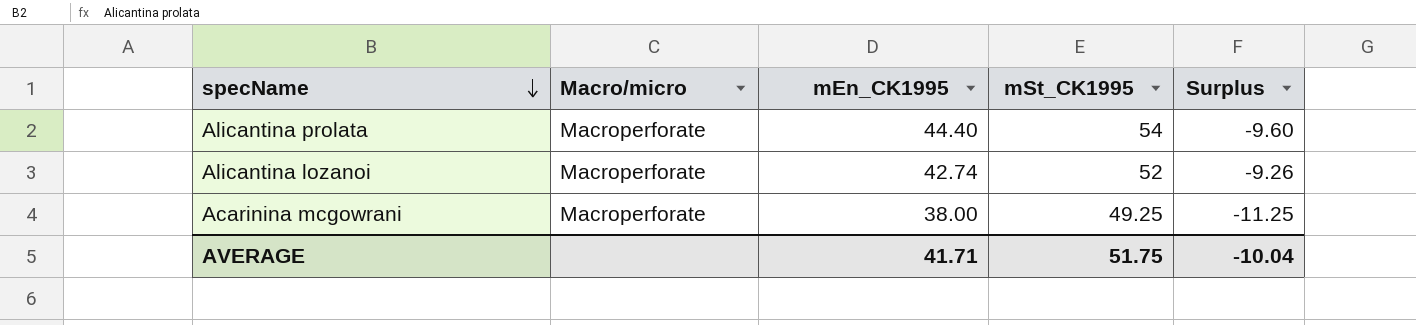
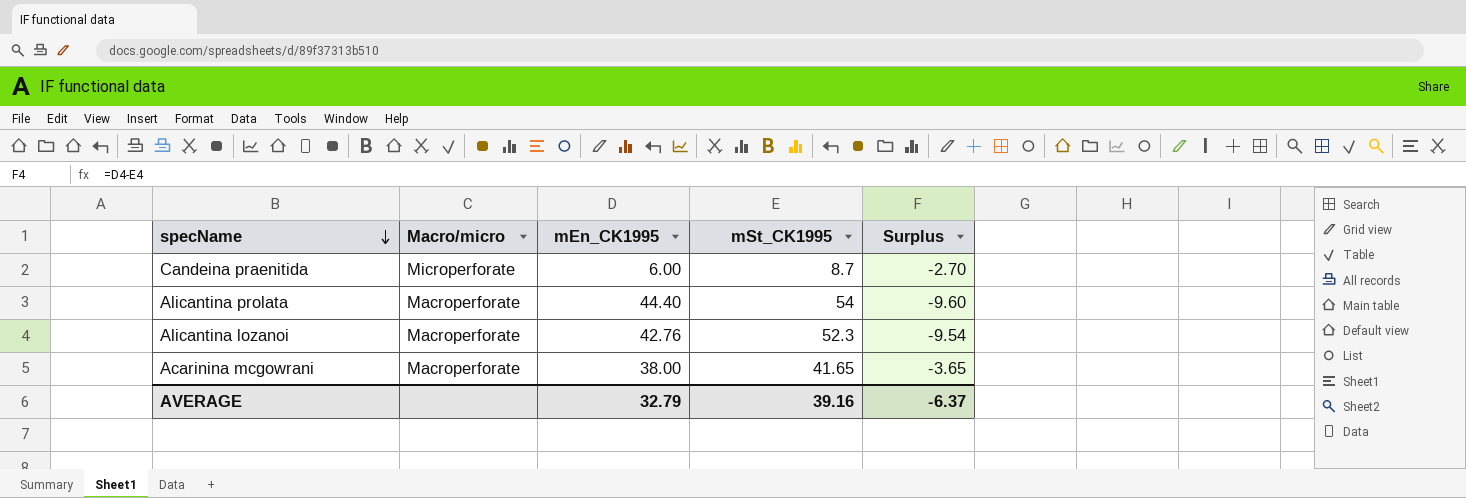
row Candeina praenitida: none -> Microperforate | 6.00 | 8.7 | -2.70
Alicantina lozanoi | mEn_CK1995: 42.74 -> 42.76
Alicantina lozanoi | mSt_CK1995: 52 -> 52.3
Alicantina lozanoi | Surplus: -9.26 -> -9.54
Acarinina mcgowrani | mSt_CK1995: 49.25 -> 41.65
Acarinina mcgowrani | Surplus: -11.25 -> -3.65
AVERAGE | mEn_CK1995: 41.71 -> 32.79
AVERAGE | mSt_CK1995: 51.75 -> 39.16
AVERAGE | Surplus: -10.04 -> -6.37

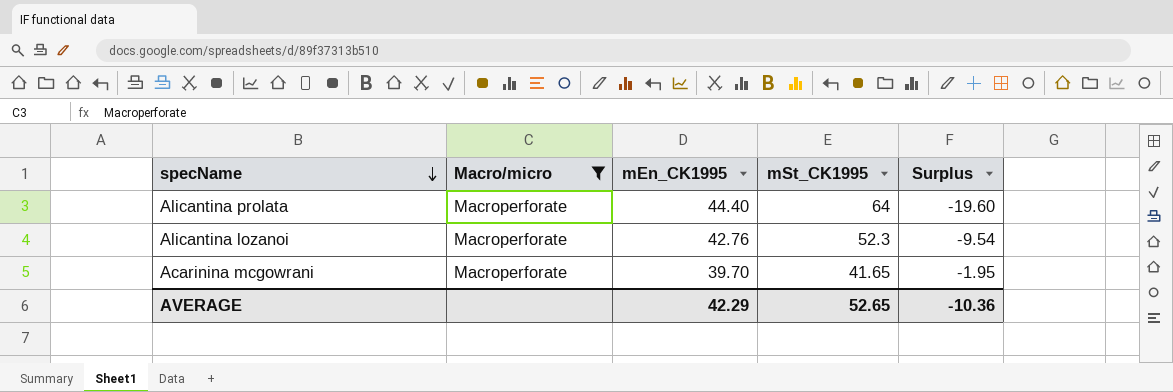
filter: none -> Macro/micro = Macroperforate
Alicantina prolata | mSt_CK1995: 54 -> 64
Alicantina prolata | Surplus: -9.60 -> -19.60
Acarinina mcgowrani | mEn_CK1995: 38.00 -> 39.70
Acarinina mcgowrani | Surplus: -3.65 -> -1.95
AVERAGE | mEn_CK1995: 32.79 -> 42.29
AVERAGE | mSt_CK1995: 39.16 -> 52.65
AVERAGE | Surplus: -6.37 -> -10.36

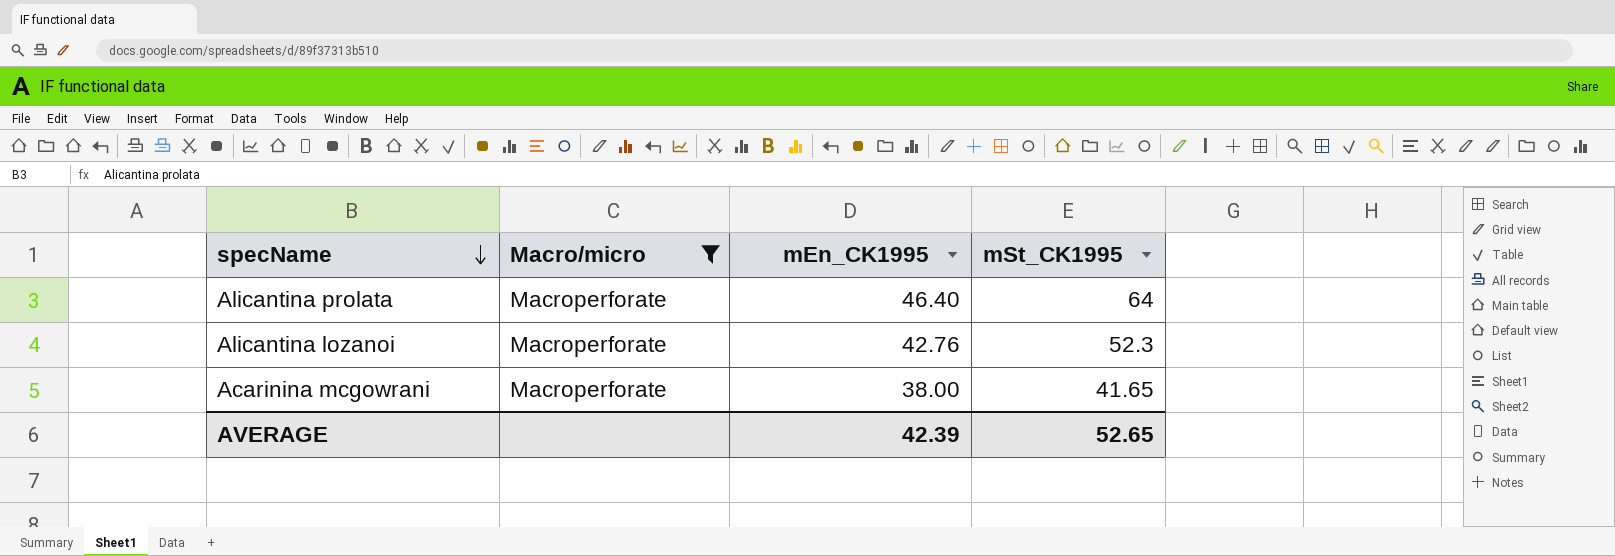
column Surplus | formula: [mEn_CK1995] - [mSt_CK1995] -> none
Alicantina prolata | mEn_CK1995: 44.40 -> 46.40
Acarinina mcgowrani | mEn_CK1995: 39.70 -> 38.00
AVERAGE | mEn_CK1995: 42.29 -> 42.39

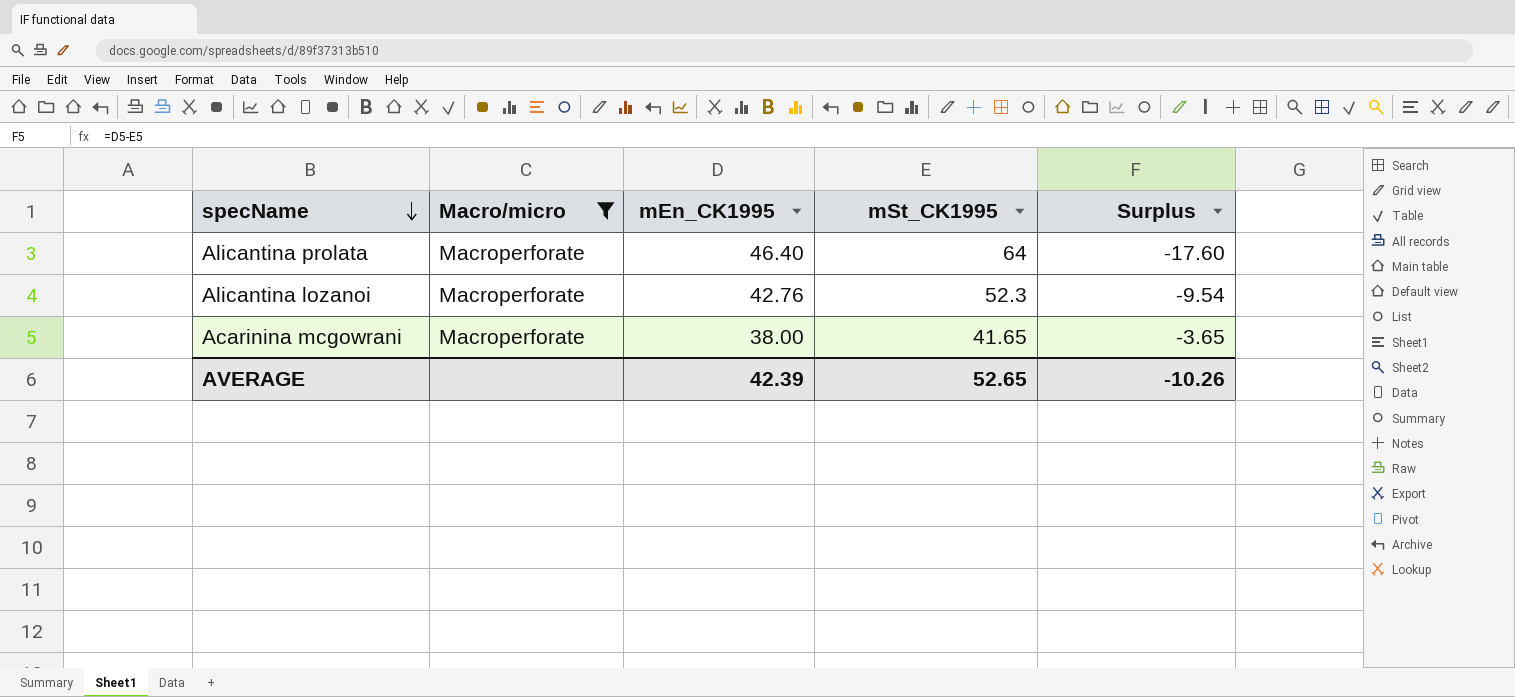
column Surplus | formula: none -> [mEn_CK1995] - [mSt_CK1995]

